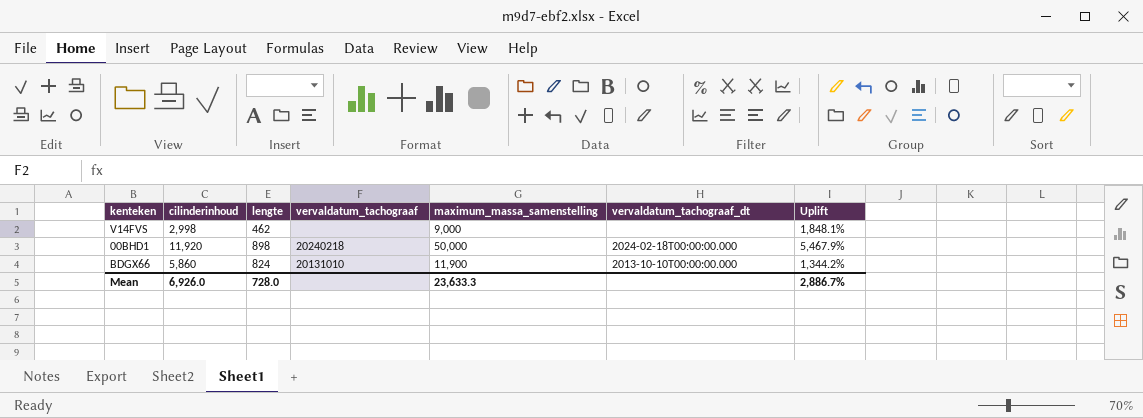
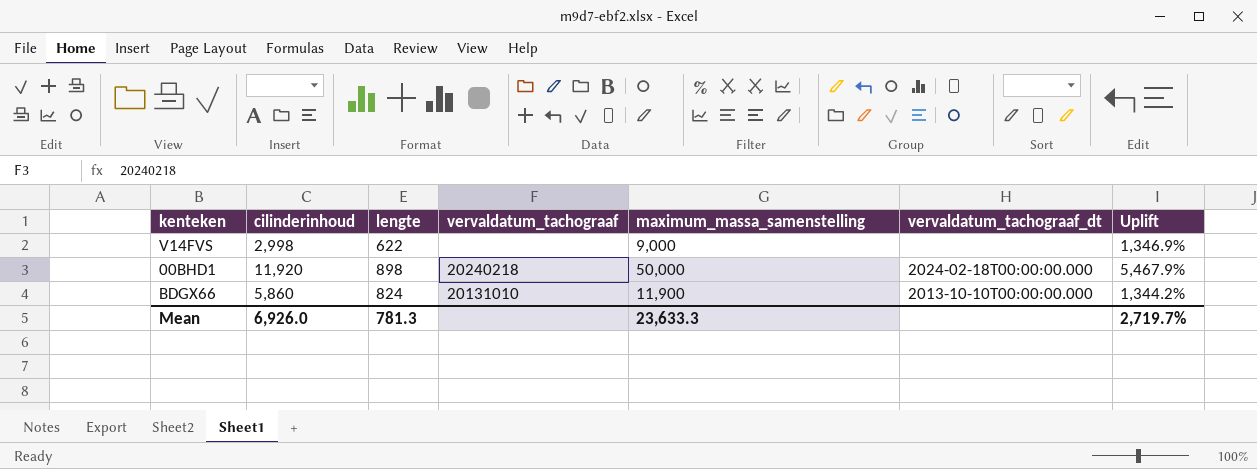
V14FVS | lengte: 462 -> 622
V14FVS | Uplift: 1,848.1% -> 1,346.9%
Mean | lengte: 728.0 -> 781.3
Mean | Uplift: 2,886.7% -> 2,719.7%

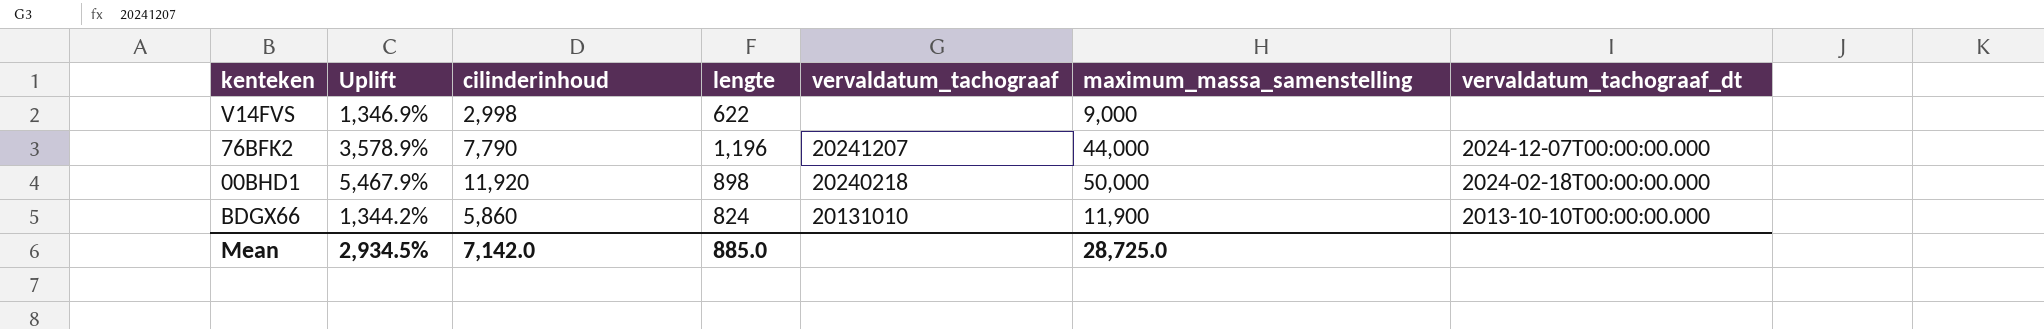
column Uplift | position: 7 -> 2
row 76BFK2: none -> 3,578.9% | 7,790 | 1,196 | 20241207 | 44,000 | 2024-12-07T00:00:00.000
Mean | Uplift: 2,719.7% -> 2,934.5%
Mean | cilinderinhoud: 6,926.0 -> 7,142.0
Mean | lengte: 781.3 -> 885.0
Mean | maximum_massa_samenstelling: 23,633.3 -> 28,725.0

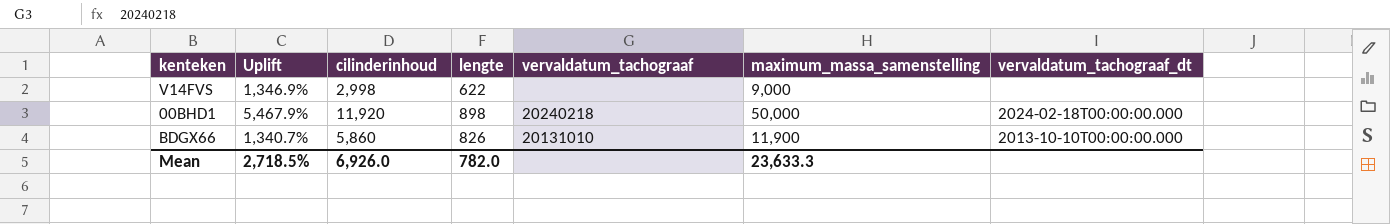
row 76BFK2: 3,578.9% | 7,790 | 1,196 | 20241207 | 44,000 | 2024-12-07T00:00:00.000 -> none
BDGX66 | Uplift: 1,344.2% -> 1,340.7%
BDGX66 | lengte: 824 -> 826
Mean | Uplift: 2,934.5% -> 2,718.5%
Mean | cilinderinhoud: 7,142.0 -> 6,926.0
Mean | lengte: 885.0 -> 782.0
Mean | maximum_massa_samenstelling: 28,725.0 -> 23,633.3

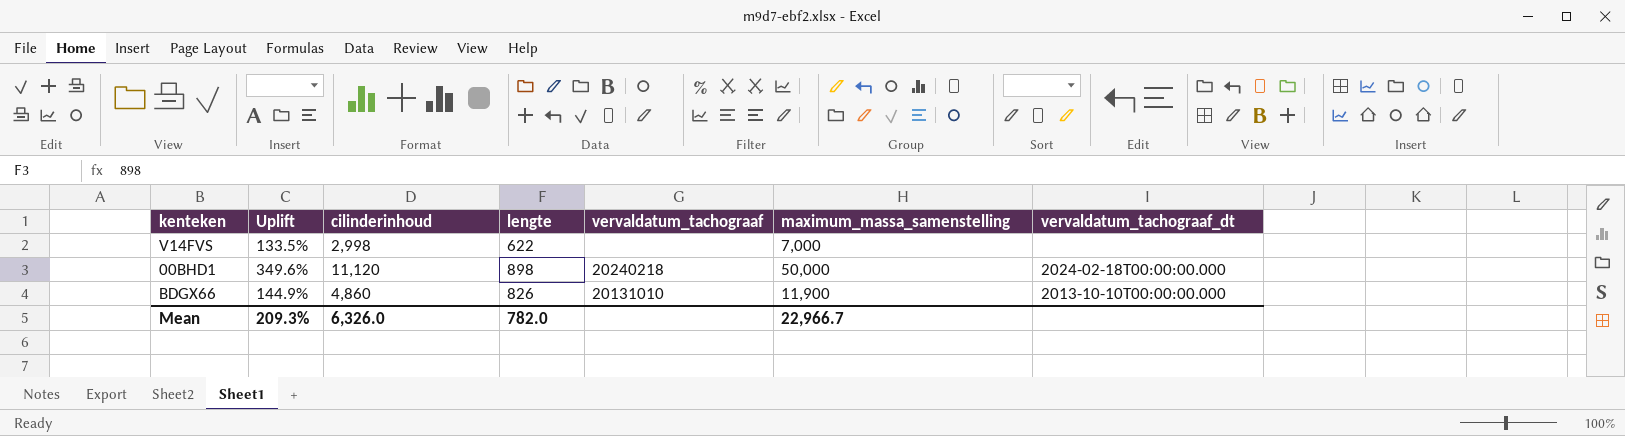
column Uplift | formula: ([maximum_massa_samenstelling] - [lengte]) / [lengte] -> ([maximum_massa_samenstelling] - [cilinderinhoud]) / [cilinderinhoud]
V14FVS | maximum_massa_samenstelling: 9,000 -> 7,000
00BHD1 | cilinderinhoud: 11,920 -> 11,120
BDGX66 | cilinderinhoud: 5,860 -> 4,860
Mean | Uplift: 2,718.5% -> 209.3%
Mean | cilinderinhoud: 6,926.0 -> 6,326.0
Mean | maximum_massa_samenstelling: 23,633.3 -> 22,966.7

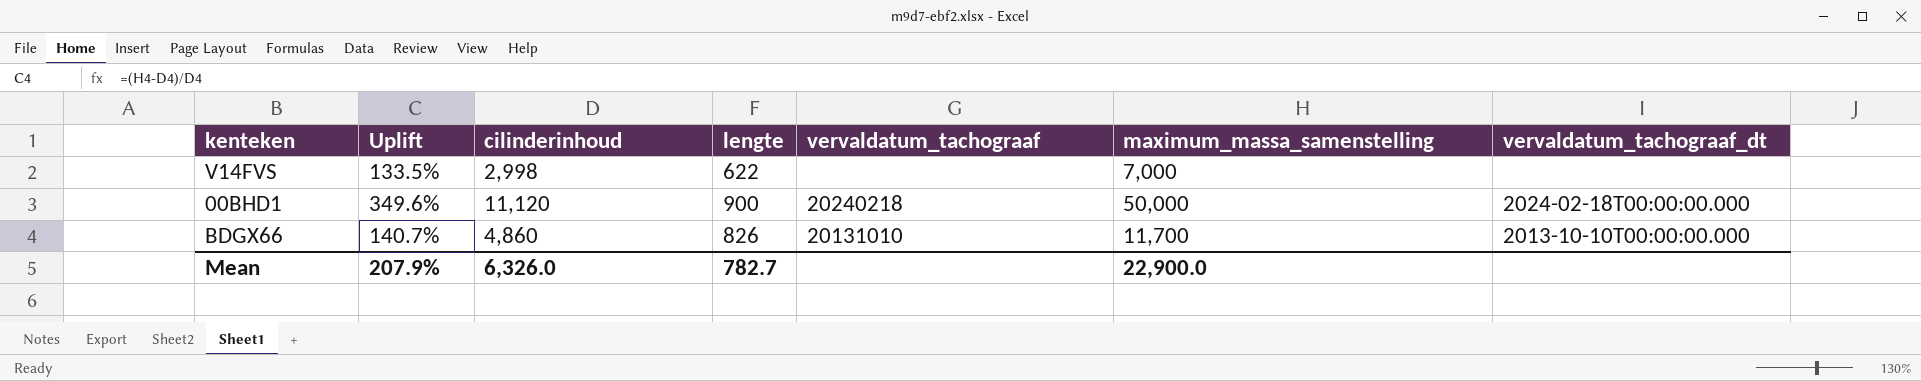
00BHD1 | lengte: 898 -> 900
BDGX66 | Uplift: 144.9% -> 140.7%
BDGX66 | maximum_massa_samenstelling: 11,900 -> 11,700
Mean | Uplift: 209.3% -> 207.9%
Mean | lengte: 782.0 -> 782.7
Mean | maximum_massa_samenstelling: 22,966.7 -> 22,900.0

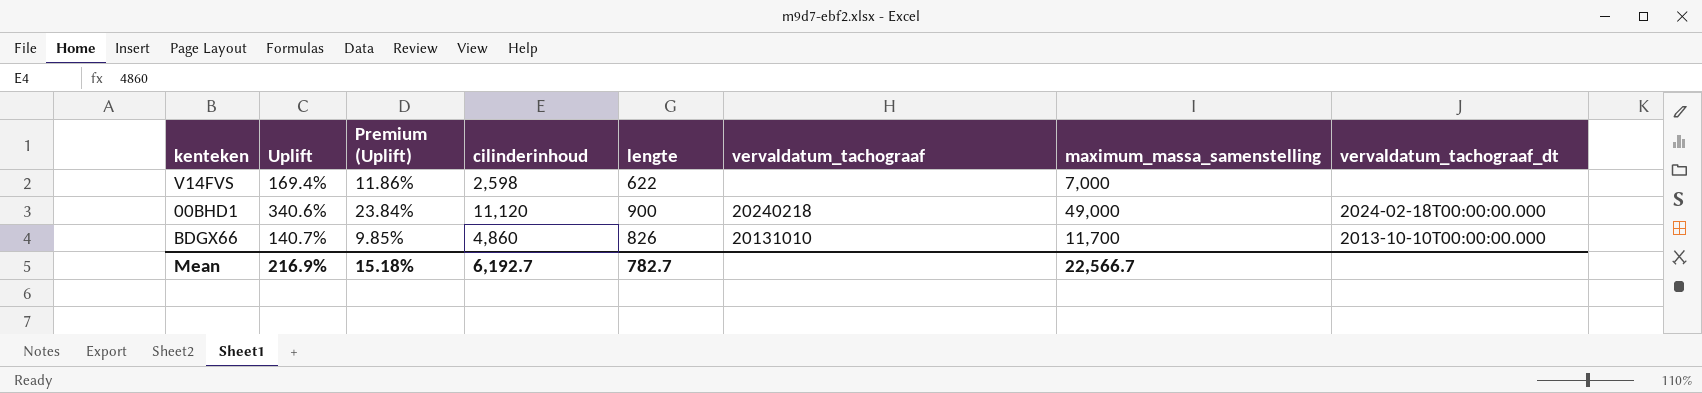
column Premium (Uplift) | formula: none -> [Uplift] * 0.07
V14FVS | Uplift: 133.5% -> 169.4%
V14FVS | cilinderinhoud: 2,998 -> 2,598
00BHD1 | Uplift: 349.6% -> 340.6%
00BHD1 | maximum_massa_samenstelling: 50,000 -> 49,000
Mean | Uplift: 207.9% -> 216.9%
Mean | cilinderinhoud: 6,326.0 -> 6,192.7
Mean | maximum_massa_samenstelling: 22,900.0 -> 22,566.7

